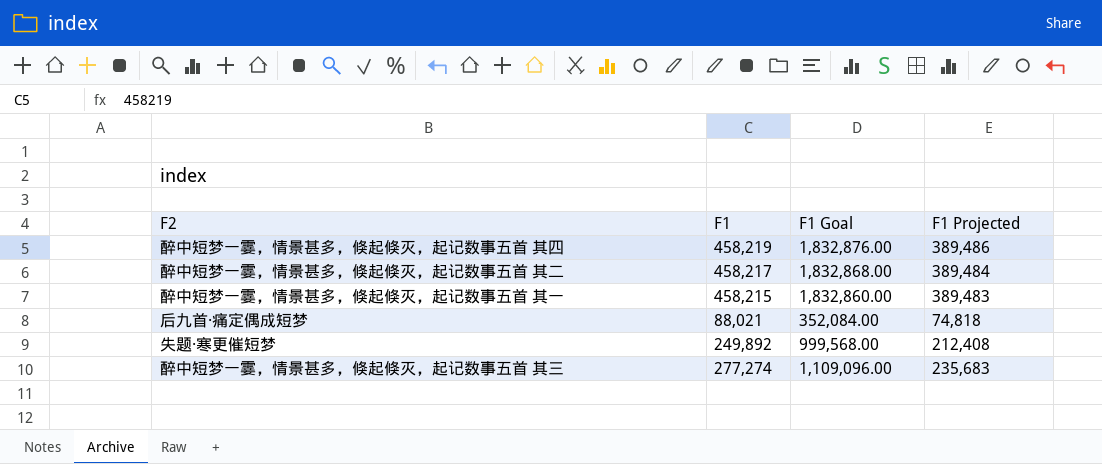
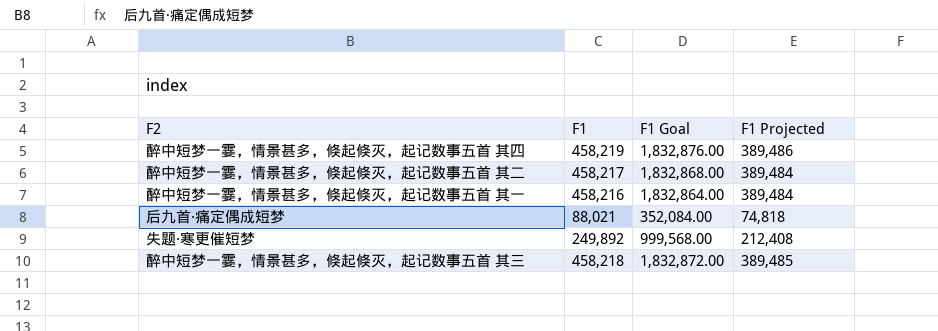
醉中短梦一霎，情景甚多，倏起倏灭，起记数事五首 其一 | F1: 458,215 -> 458,216
醉中短梦一霎，情景甚多，倏起倏灭，起记数事五首 其一 | F1 Goal: 1,832,860.00 -> 1,832,864.00
醉中短梦一霎，情景甚多，倏起倏灭，起记数事五首 其一 | F1 Projected: 389,483 -> 389,484
醉中短梦一霎，情景甚多，倏起倏灭，起记数事五首 其三 | F1: 277,274 -> 458,218
醉中短梦一霎，情景甚多，倏起倏灭，起记数事五首 其三 | F1 Goal: 1,109,096.00 -> 1,832,872.00
醉中短梦一霎，情景甚多，倏起倏灭，起记数事五首 其三 | F1 Projected: 235,683 -> 389,485

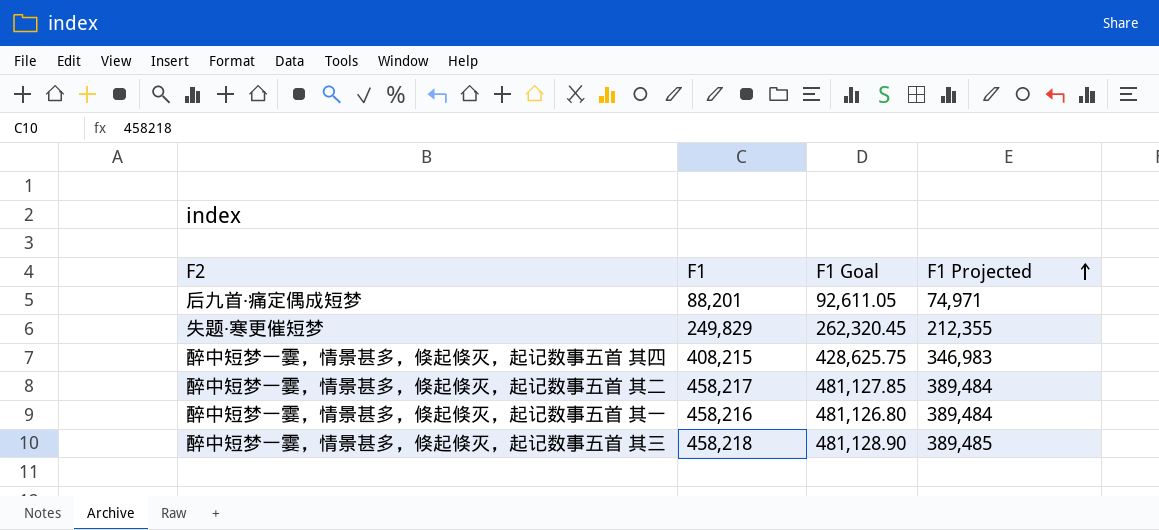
row order: none -> F1 Projected ascending
column F1 Goal | formula: [F1] * 4 -> [F1] * 1.05
后九首·痛定偶成短梦 | F1: 88,021 -> 88,201
后九首·痛定偶成短梦 | F1 Projected: 74,818 -> 74,971
失题·寒更催短梦 | F1: 249,892 -> 249,829
失题·寒更催短梦 | F1 Projected: 212,408 -> 212,355
醉中短梦一霎，情景甚多，倏起倏灭，起记数事五首 其四 | F1: 458,219 -> 408,215
醉中短梦一霎，情景甚多，倏起倏灭，起记数事五首 其四 | F1 Projected: 389,486 -> 346,983

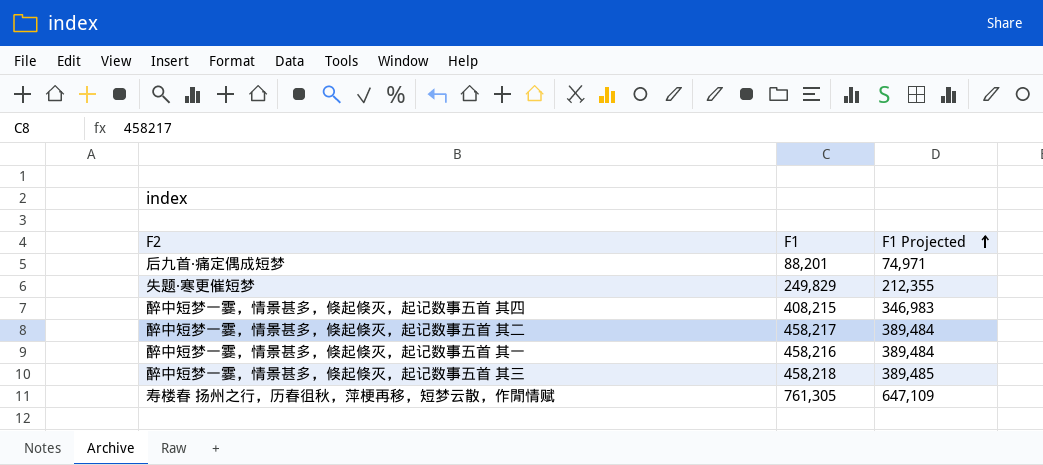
column F1 Goal | formula: [F1] * 1.05 -> none
row 寿楼春 扬州之行，历春徂秋，萍梗再移，短梦云散，作閒情赋: none -> 761,305 | 647,109

